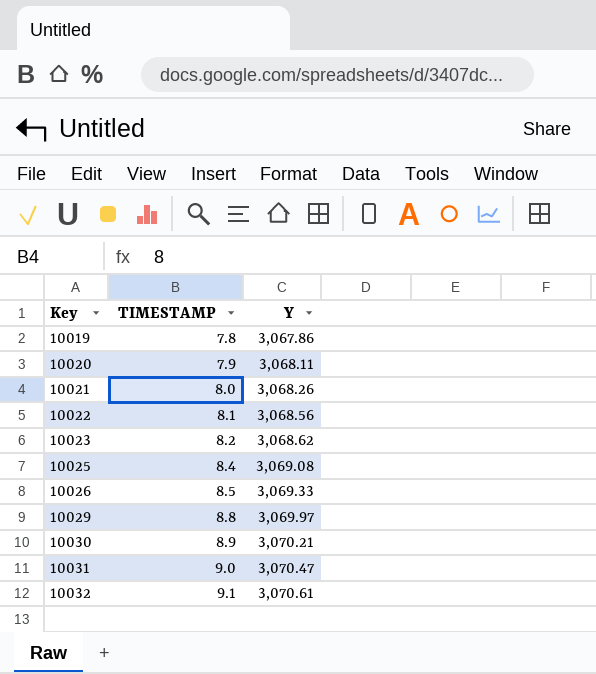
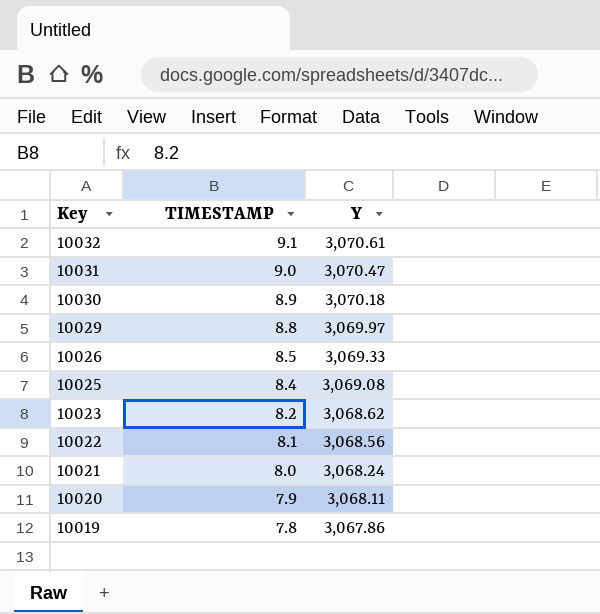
row order: Key ascending -> Key descending
10030 | Y: 3,070.21 -> 3,070.18
10021 | Y: 3,068.26 -> 3,068.24

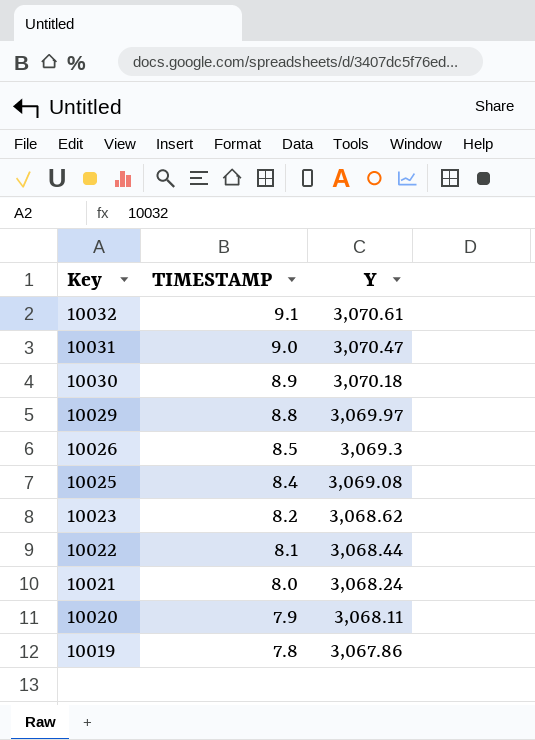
10026 | Y: 3,069.33 -> 3,069.3
10022 | Y: 3,068.56 -> 3,068.44

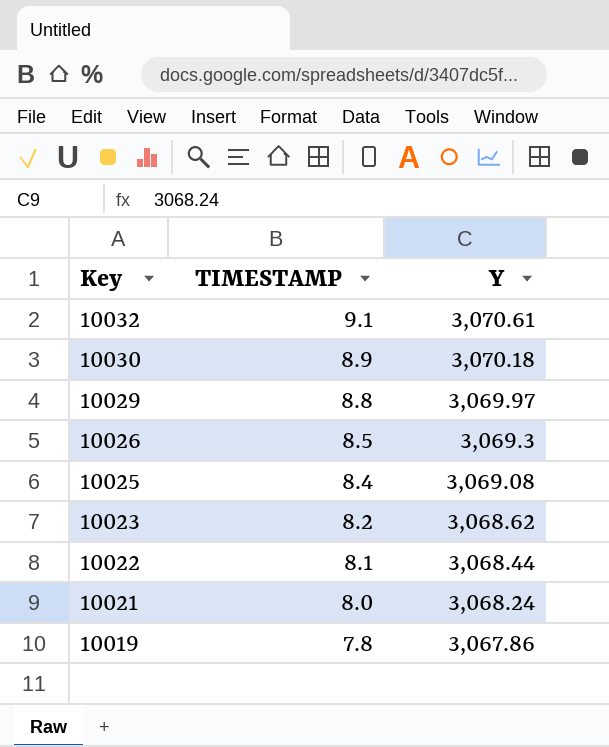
row 10031: 9.0 | 3,070.47 -> none
row 10020: 7.9 | 3,068.11 -> none

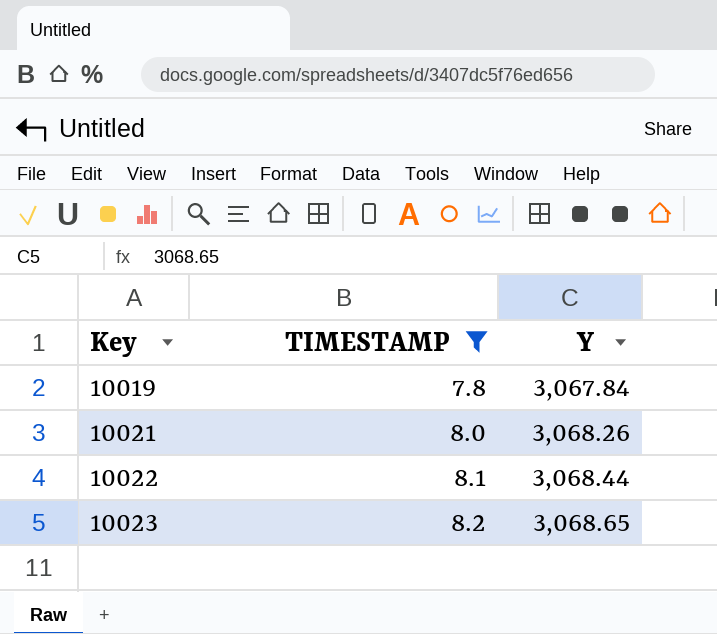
filter: none -> TIMESTAMP <= 8.2
row order: Key descending -> Key ascending
10019 | Y: 3,067.86 -> 3,067.84
10021 | Y: 3,068.24 -> 3,068.26
10023 | Y: 3,068.62 -> 3,068.65

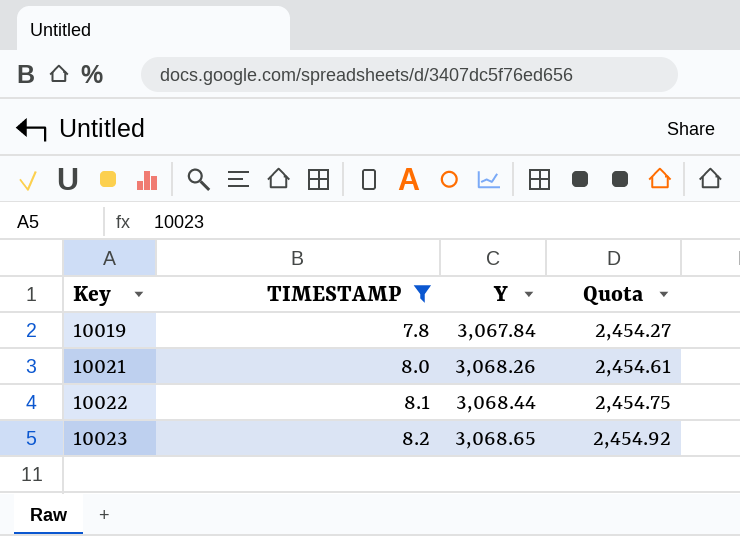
column Quota | formula: none -> [Y] * 0.8

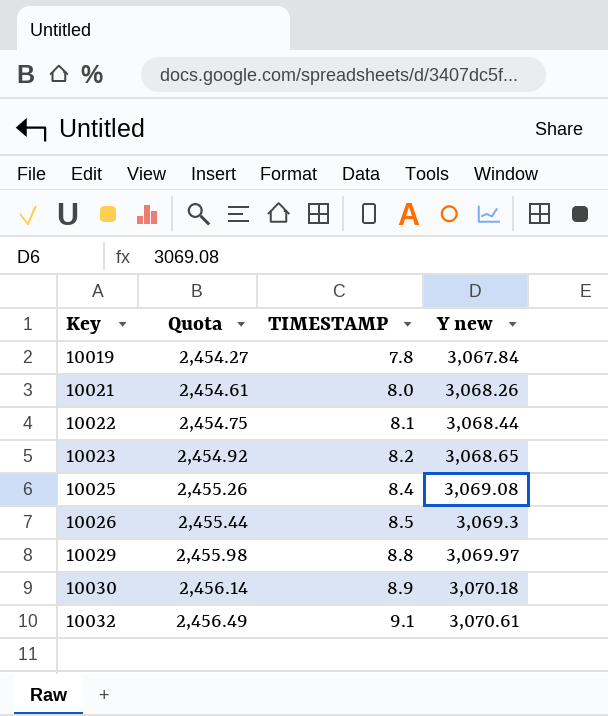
filter: TIMESTAMP <= 8.2 -> none
column Quota | position: 4 -> 2
column name: Y -> Y new

